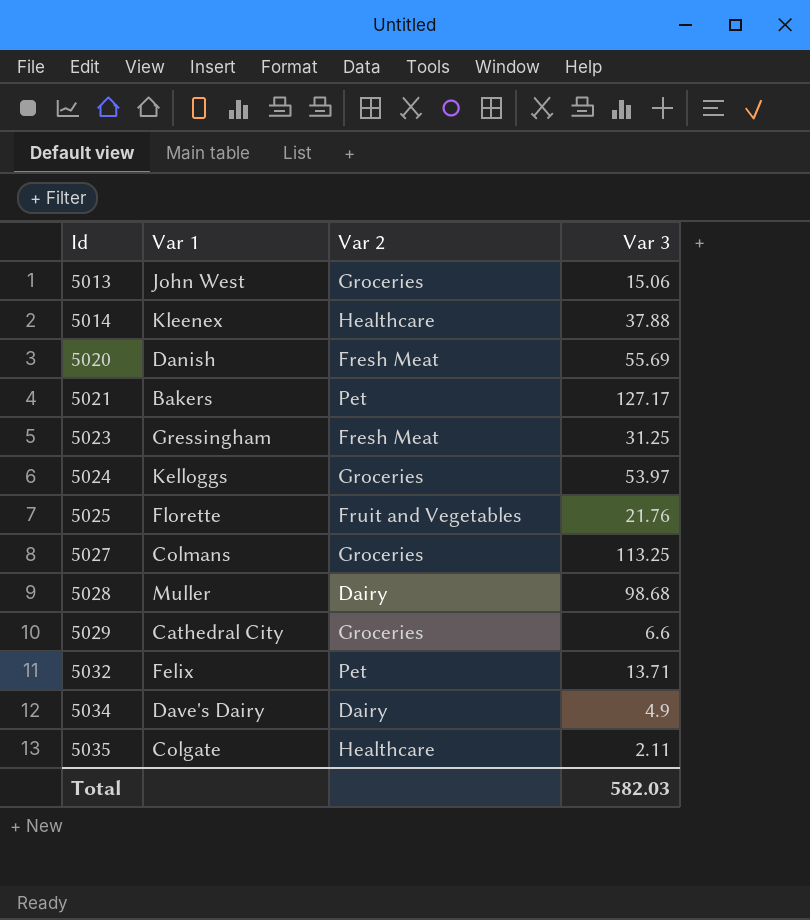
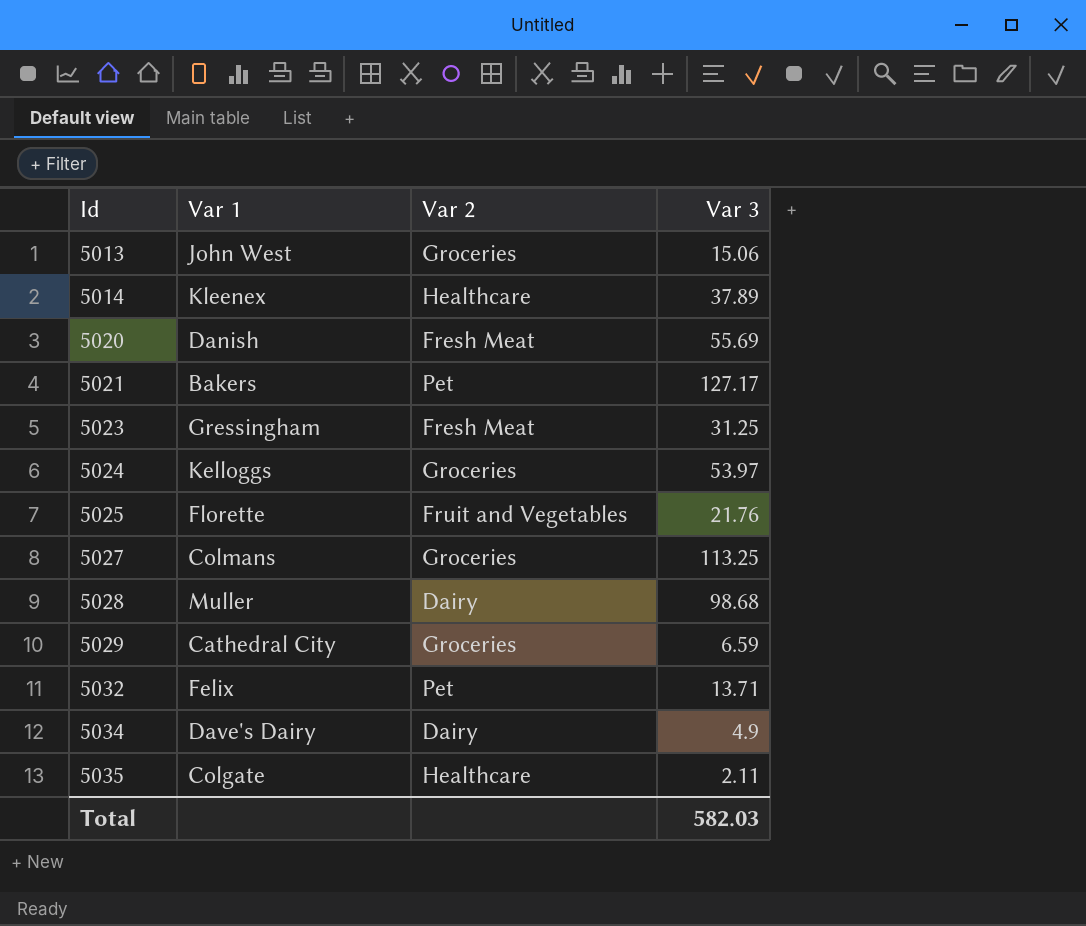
5014 | Var 3: 37.88 -> 37.89
5029 | Var 3: 6.6 -> 6.59

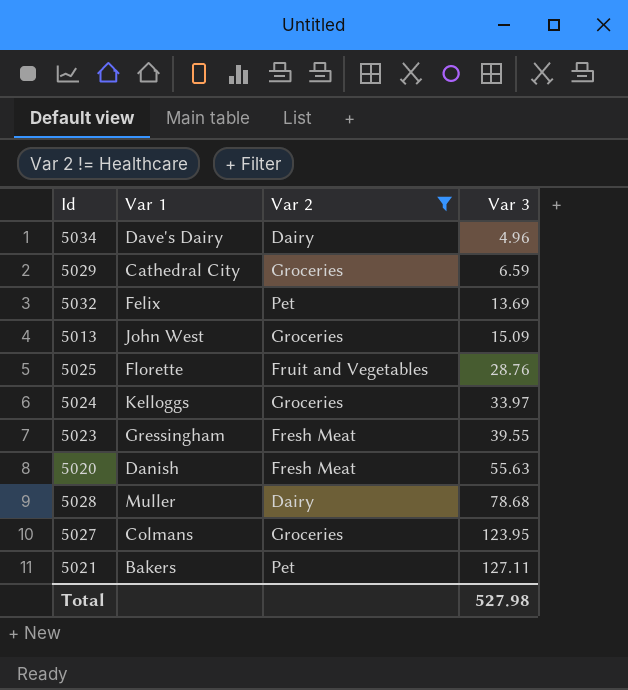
filter: none -> Var 2 != Healthcare
row order: Id ascending -> Var 3 ascending
5034 | Var 3: 4.9 -> 4.96
5032 | Var 3: 13.71 -> 13.69
5013 | Var 3: 15.06 -> 15.09
5025 | Var 3: 21.76 -> 28.76
5024 | Var 3: 53.97 -> 33.97
5023 | Var 3: 31.25 -> 39.55
5020 | Var 3: 55.69 -> 55.63
5028 | Var 3: 98.68 -> 78.68
5027 | Var 3: 113.25 -> 123.95
5021 | Var 3: 127.17 -> 127.11
Total | Var 3: 582.03 -> 527.98

